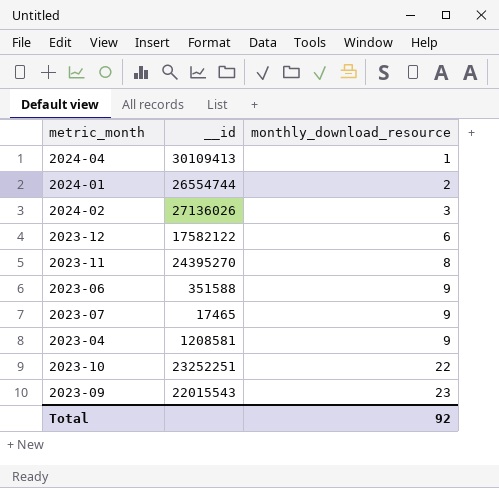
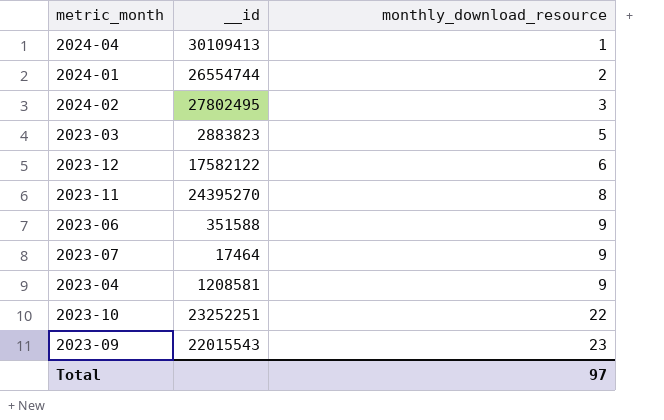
2024-02 | __id: 27136026 -> 27802495
row 2023-03: none -> 2883823 | 5
2023-07 | __id: 17465 -> 17464
Total | monthly_download_resource: 92 -> 97

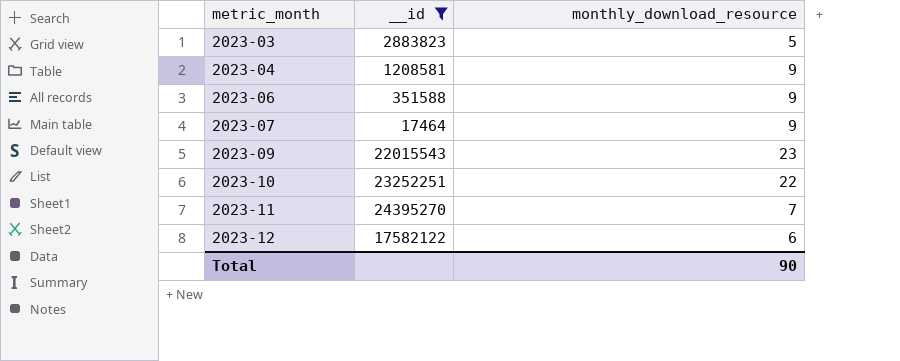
filter: none -> __id <= 24395270
row order: monthly_download_resource ascending -> metric_month ascending
2023-11 | monthly_download_resource: 8 -> 7
Total | monthly_download_resource: 97 -> 90

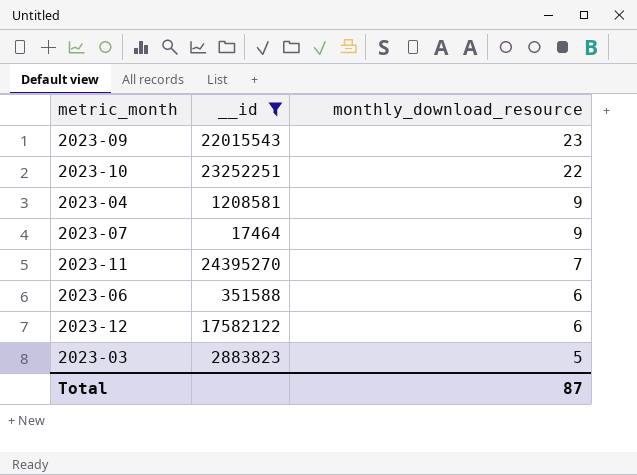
row order: metric_month ascending -> monthly_download_resource descending
2023-06 | monthly_download_resource: 9 -> 6
Total | monthly_download_resource: 90 -> 87

